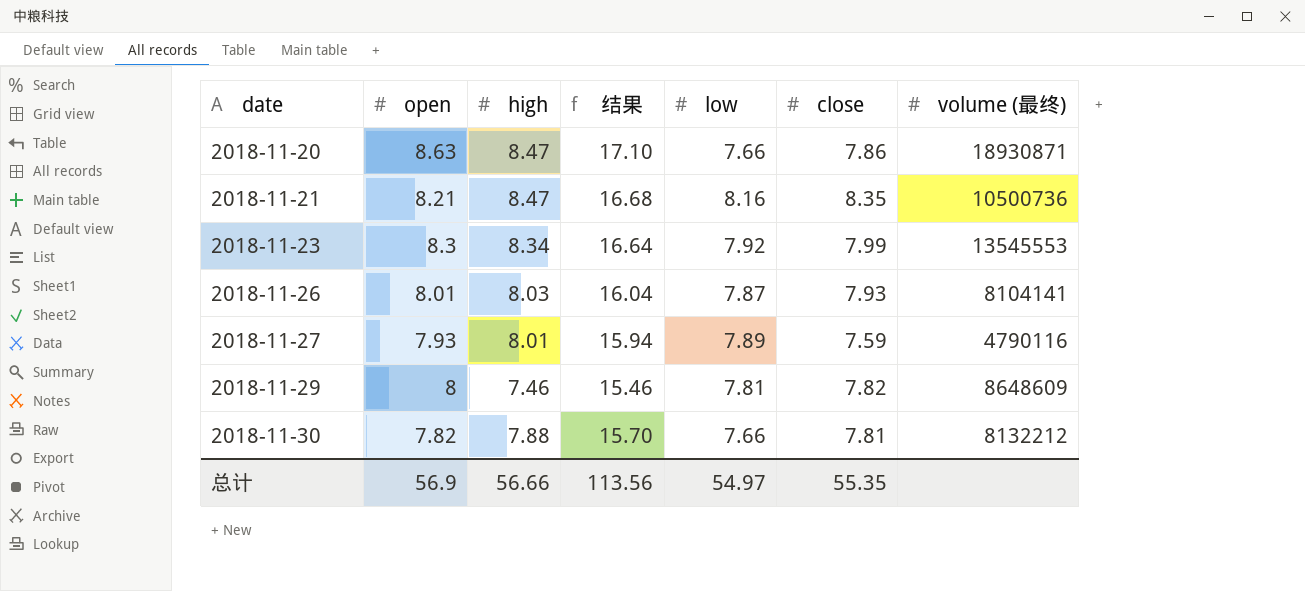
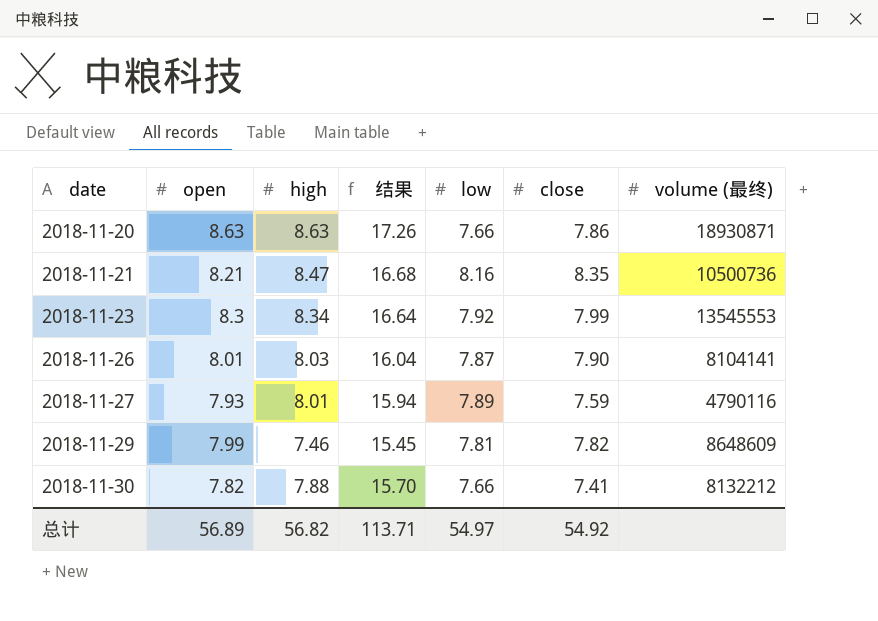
2018-11-20 | high: 8.47 -> 8.63
2018-11-20 | 结果: 17.10 -> 17.26
2018-11-26 | close: 7.93 -> 7.90
2018-11-29 | open: 8 -> 7.99
2018-11-29 | 结果: 15.46 -> 15.45
2018-11-30 | close: 7.81 -> 7.41
总计 | open: 56.9 -> 56.89
总计 | high: 56.66 -> 56.82
总计 | 结果: 113.56 -> 113.71
总计 | close: 55.35 -> 54.92

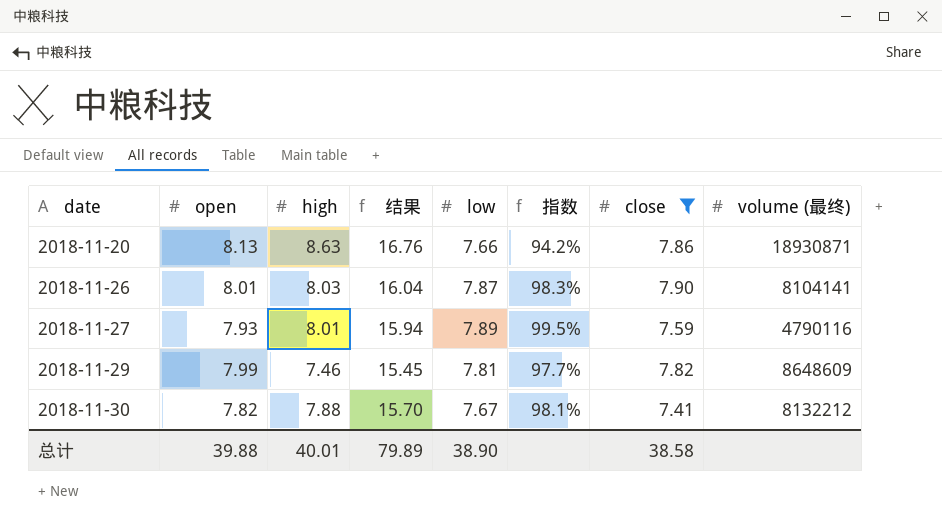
filter: none -> close <= 7.90
column 指数 | formula: none -> [low] / [open]
2018-11-20 | open: 8.63 -> 8.13
2018-11-20 | 结果: 17.26 -> 16.76
2018-11-30 | low: 7.66 -> 7.67
总计 | open: 56.89 -> 39.88
总计 | high: 56.82 -> 40.01
总计 | 结果: 113.71 -> 79.89
总计 | low: 54.97 -> 38.90
总计 | close: 54.92 -> 38.58

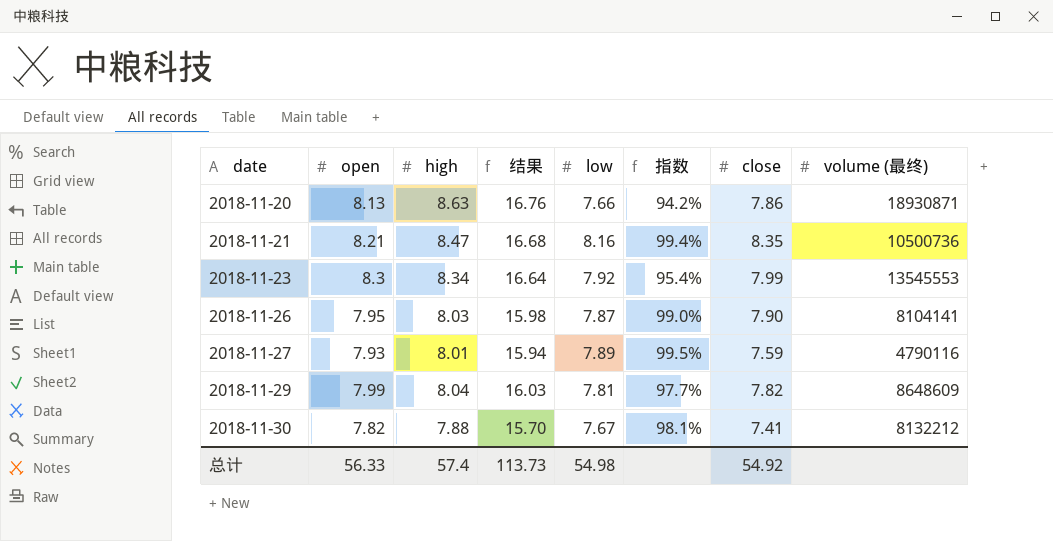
filter: close <= 7.90 -> none
2018-11-26 | open: 8.01 -> 7.95
2018-11-26 | 结果: 16.04 -> 15.98
2018-11-26 | 指数: 98.3% -> 99.0%
2018-11-29 | high: 7.46 -> 8.04
2018-11-29 | 结果: 15.45 -> 16.03
总计 | open: 39.88 -> 56.33
总计 | high: 40.01 -> 57.4
总计 | 结果: 79.89 -> 113.73
总计 | low: 38.90 -> 54.98
总计 | close: 38.58 -> 54.92

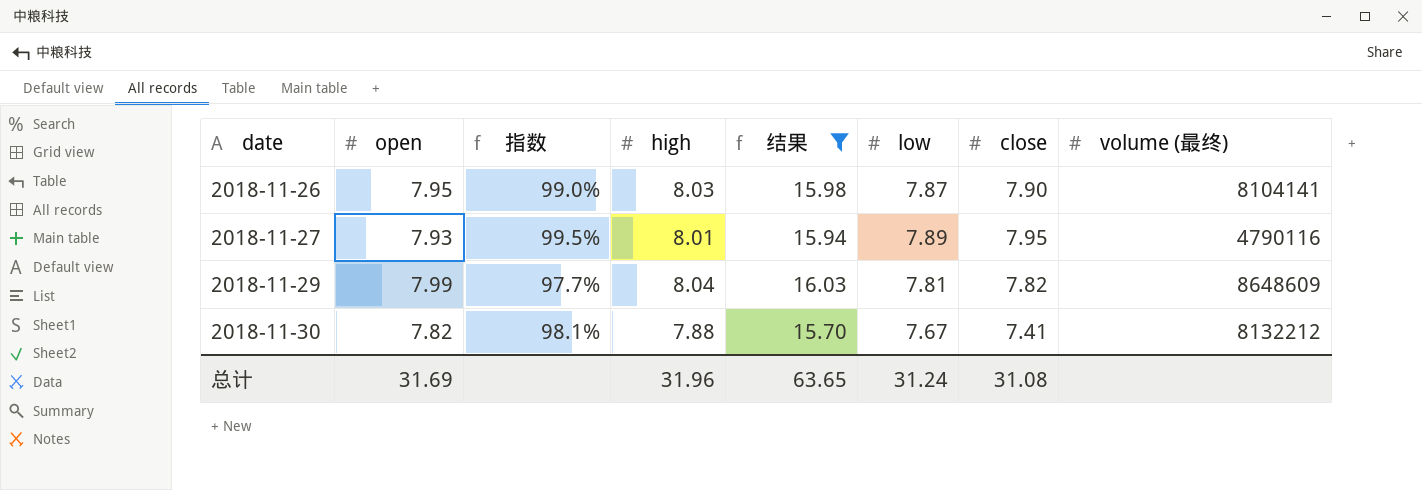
filter: none -> 结果 <= 16.03
column 指数 | position: 6 -> 3
2018-11-27 | close: 7.59 -> 7.95
总计 | open: 56.33 -> 31.69
总计 | high: 57.4 -> 31.96
总计 | 结果: 113.73 -> 63.65
总计 | low: 54.98 -> 31.24
总计 | close: 54.92 -> 31.08

